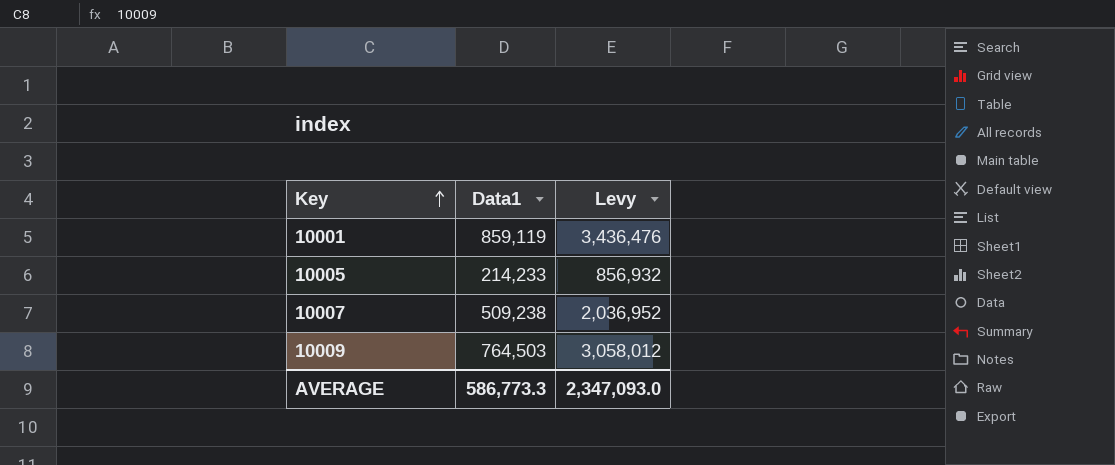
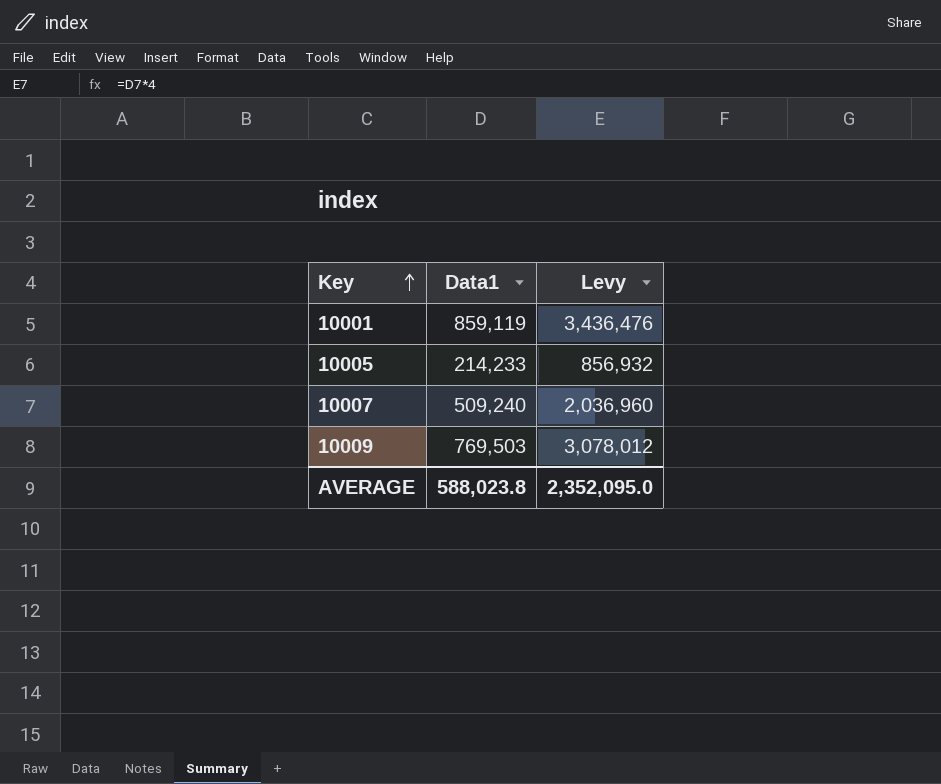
10007 | Data1: 509,238 -> 509,240
10007 | Levy: 2,036,952 -> 2,036,960
10009 | Data1: 764,503 -> 769,503
10009 | Levy: 3,058,012 -> 3,078,012
AVERAGE | Data1: 586,773.3 -> 588,023.8
AVERAGE | Levy: 2,347,093.0 -> 2,352,095.0

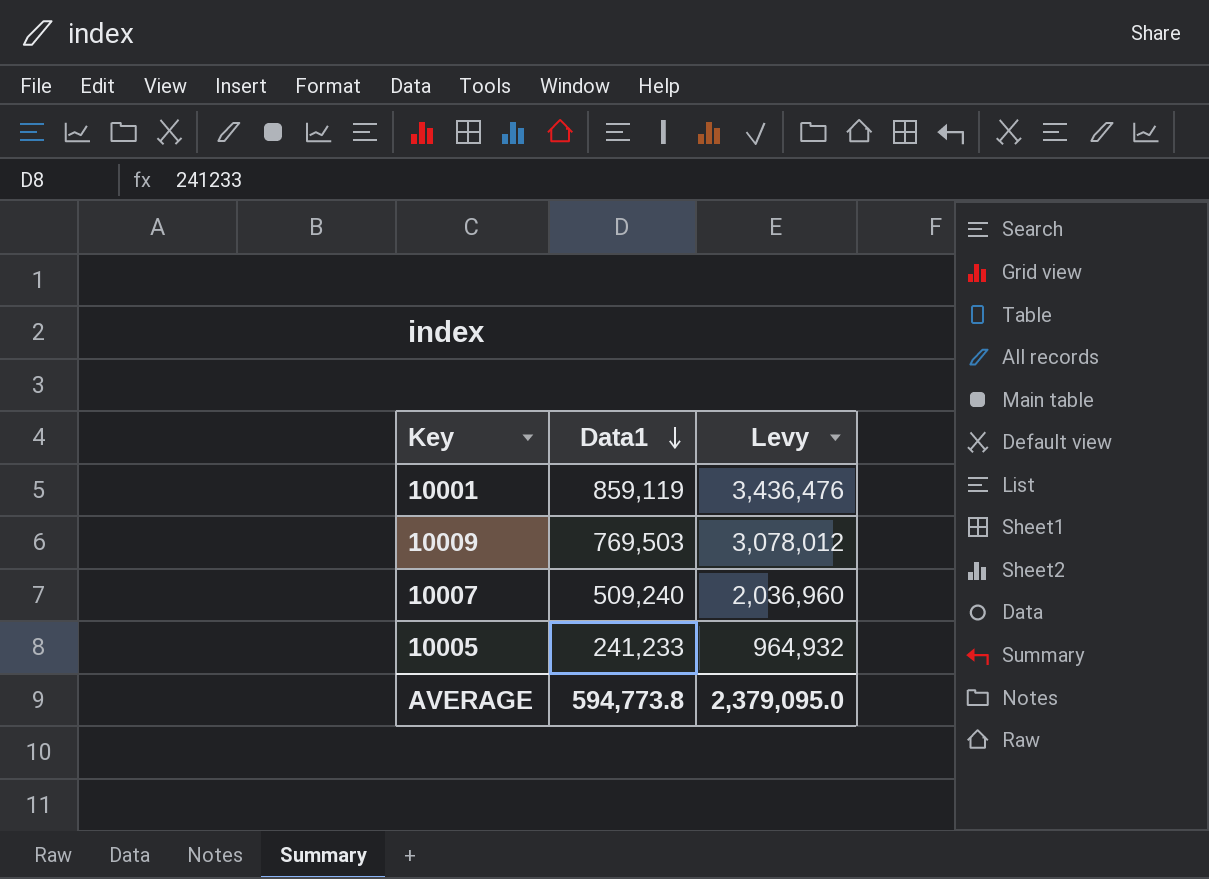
row order: Key ascending -> Data1 descending
10005 | Data1: 214,233 -> 241,233
10005 | Levy: 856,932 -> 964,932
AVERAGE | Data1: 588,023.8 -> 594,773.8
AVERAGE | Levy: 2,352,095.0 -> 2,379,095.0

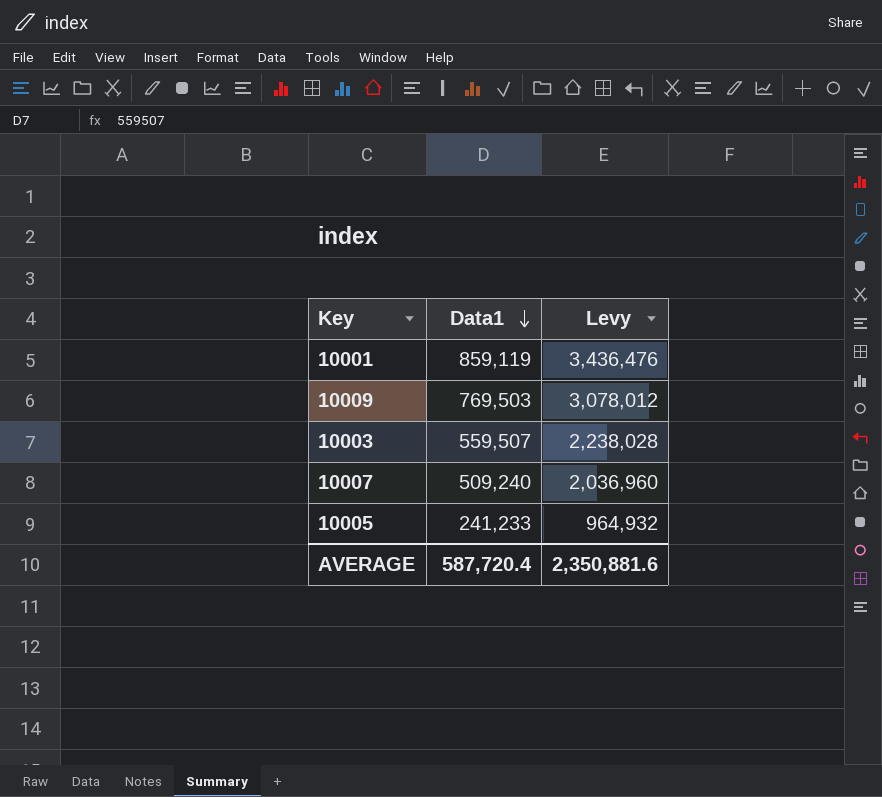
row 10003: none -> 559,507 | 2,238,028
AVERAGE | Data1: 594,773.8 -> 587,720.4
AVERAGE | Levy: 2,379,095.0 -> 2,350,881.6

